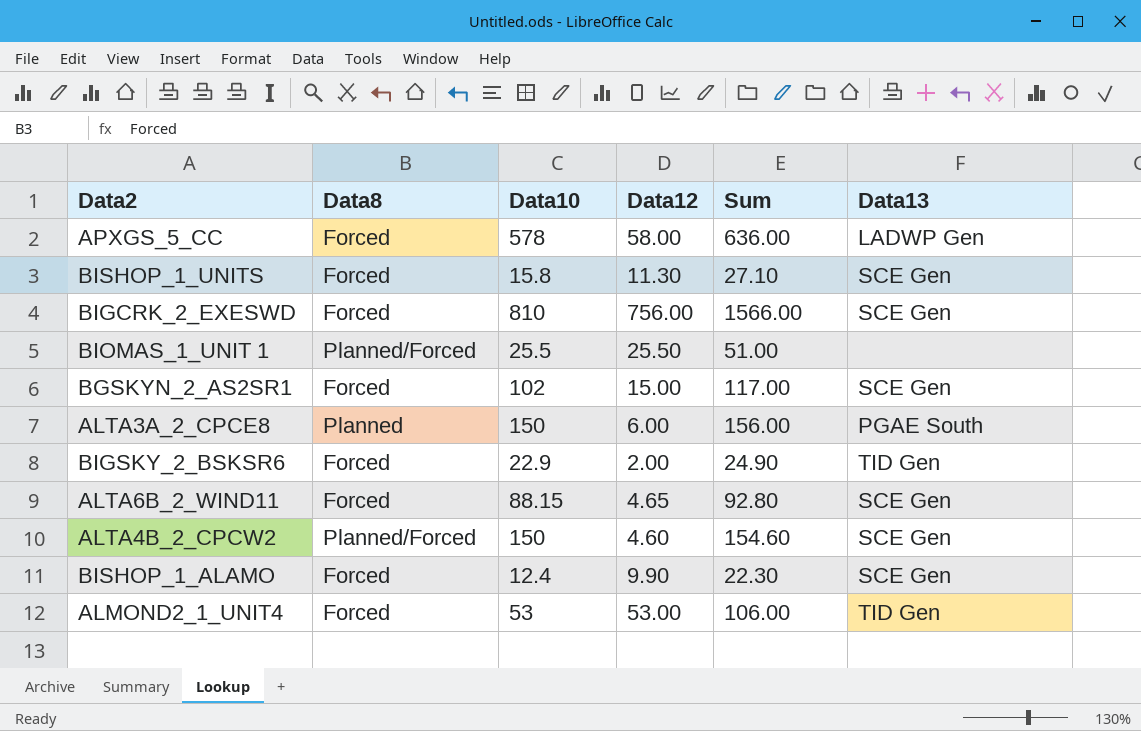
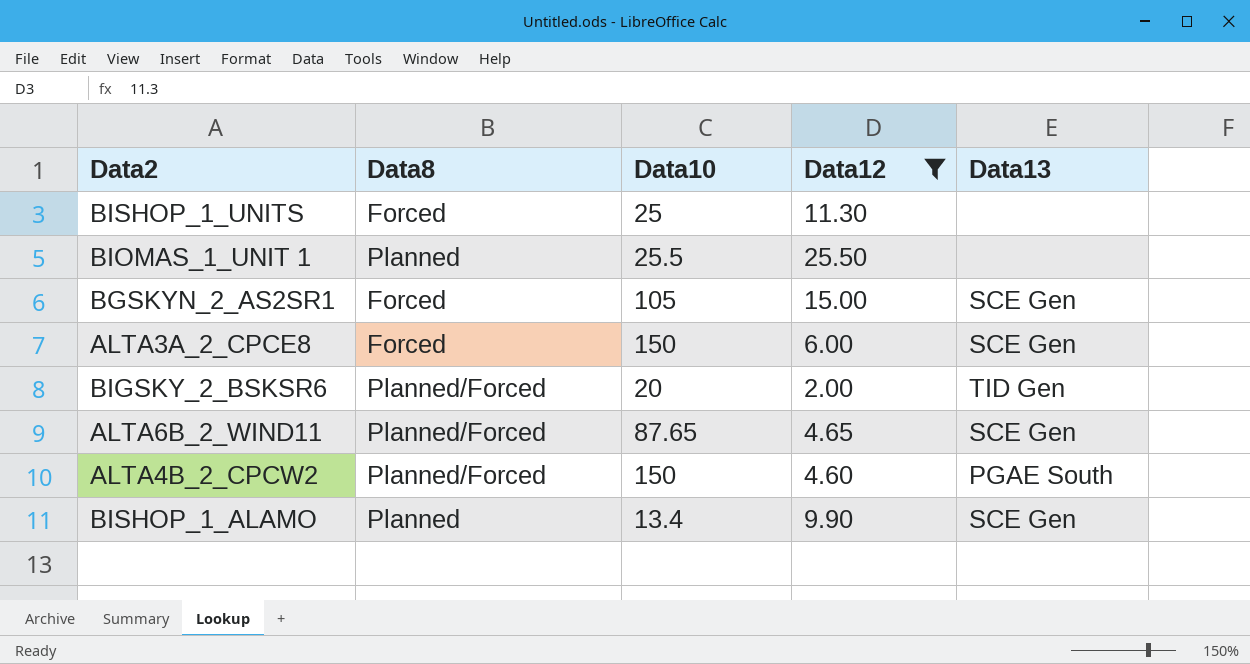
filter: none -> Data12 <= 25.50
column Sum | formula: [Data10] + [Data12] -> none
BISHOP_1_UNITS | Data10: 15.8 -> 25
BISHOP_1_UNITS | Data13: SCE Gen -> none
BIOMAS_1_UNIT 1 | Data8: Planned/Forced -> Planned
BGSKYN_2_AS2SR1 | Data10: 102 -> 105
ALTA3A_2_CPCE8 | Data8: Planned -> Forced
ALTA3A_2_CPCE8 | Data13: PGAE South -> SCE Gen
BIGSKY_2_BSKSR6 | Data8: Forced -> Planned/Forced
BIGSKY_2_BSKSR6 | Data10: 22.9 -> 20
ALTA6B_2_WIND11 | Data8: Forced -> Planned/Forced
ALTA6B_2_WIND11 | Data10: 88.15 -> 87.65
ALTA4B_2_CPCW2 | Data13: SCE Gen -> PGAE South
BISHOP_1_ALAMO | Data8: Forced -> Planned
BISHOP_1_ALAMO | Data10: 12.4 -> 13.4

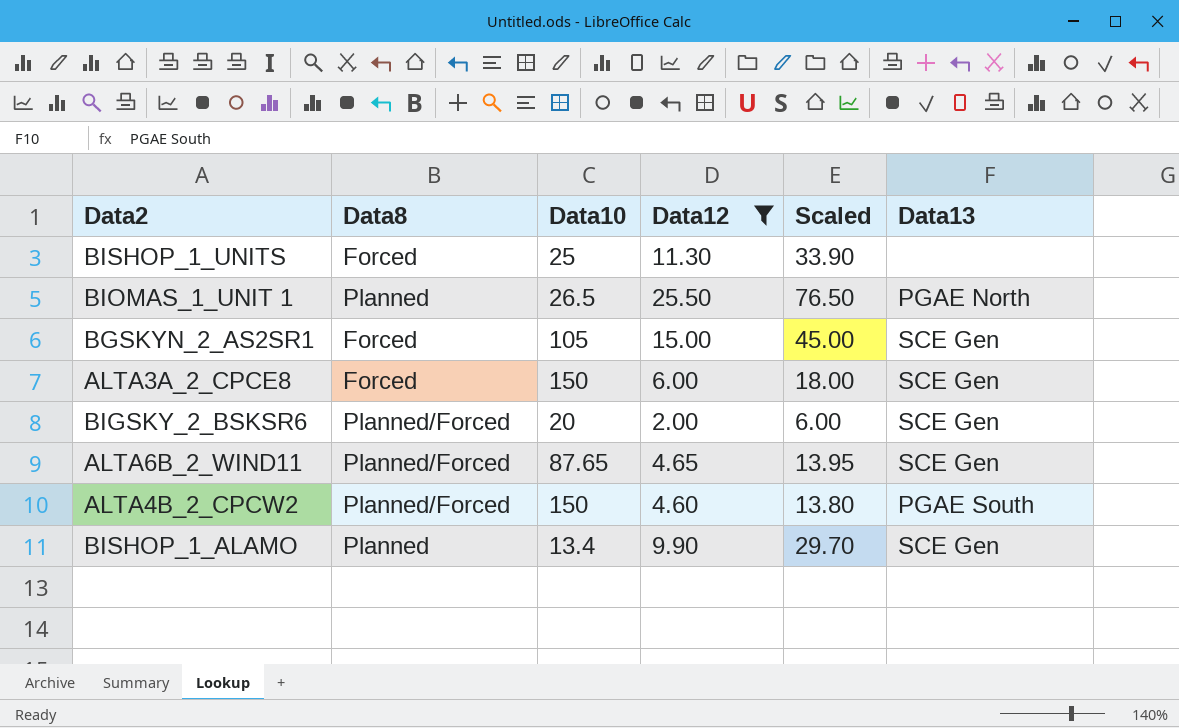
column Scaled | formula: none -> [Data12] * 3
BIOMAS_1_UNIT 1 | Data10: 25.5 -> 26.5
BIOMAS_1_UNIT 1 | Data13: none -> PGAE North
BIGSKY_2_BSKSR6 | Data13: TID Gen -> SCE Gen

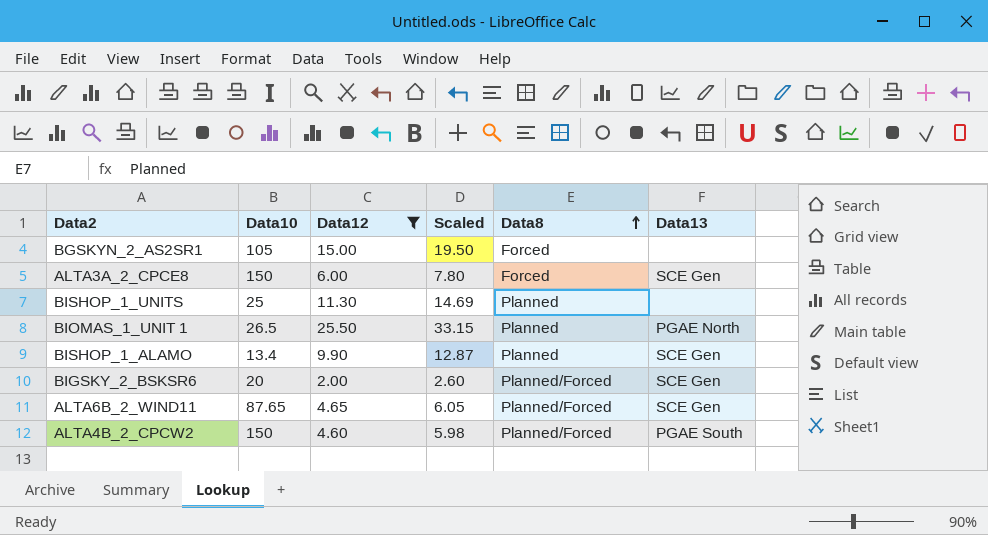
row order: none -> Data8 ascending
column Scaled | formula: [Data12] * 3 -> [Data12] * 1.3
column Data8 | position: 2 -> 5
BGSKYN_2_AS2SR1 | Data13: SCE Gen -> none
BISHOP_1_UNITS | Data8: Forced -> Planned

